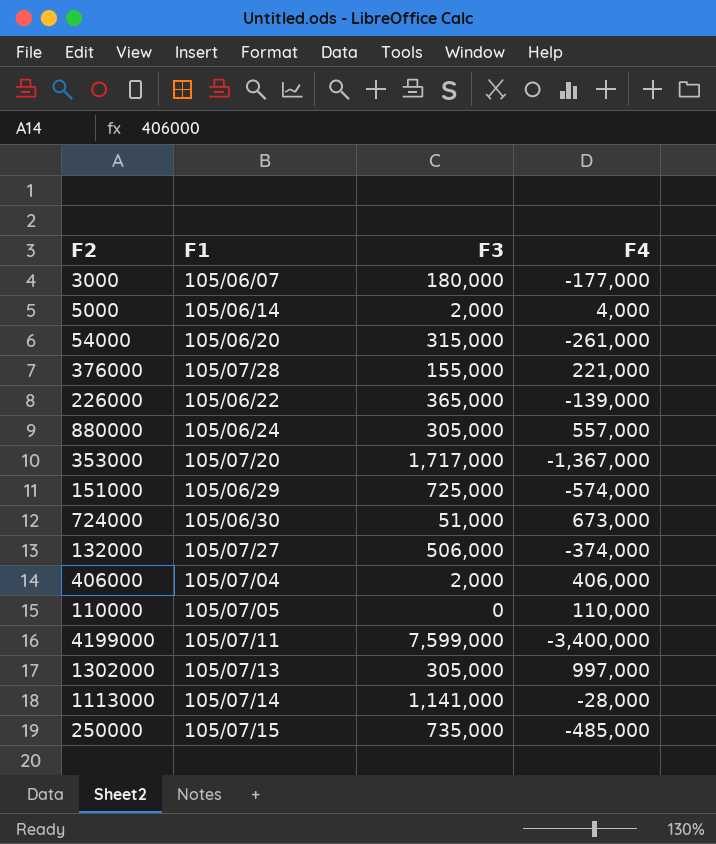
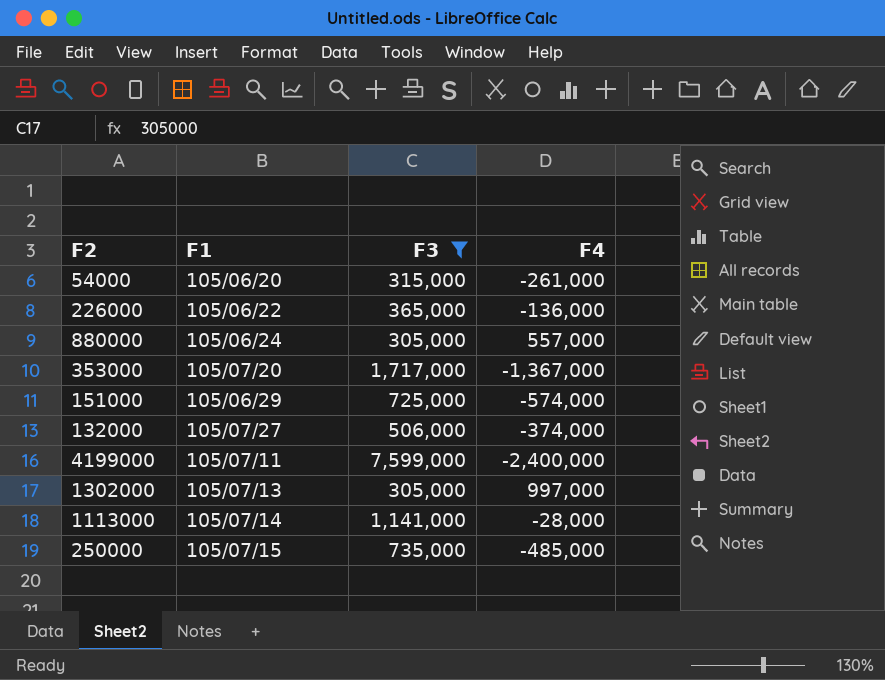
filter: none -> F3 >= 305,000
226000 | F4: -139,000 -> -136,000
4199000 | F4: -3,400,000 -> -2,400,000

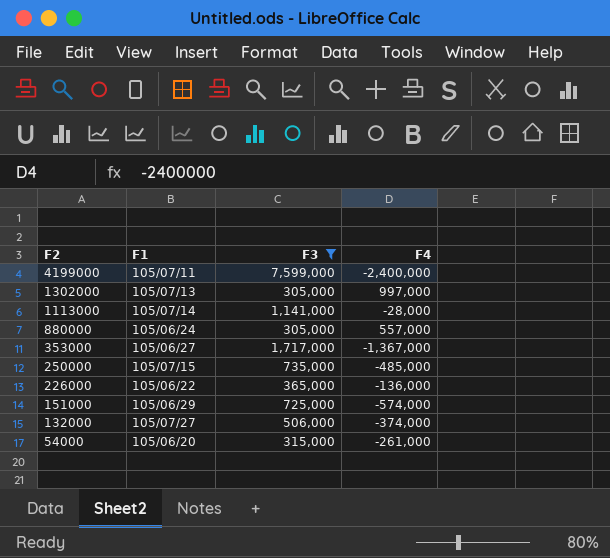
row order: none -> F2 descending
353000 | F1: 105/07/20 -> 105/06/27

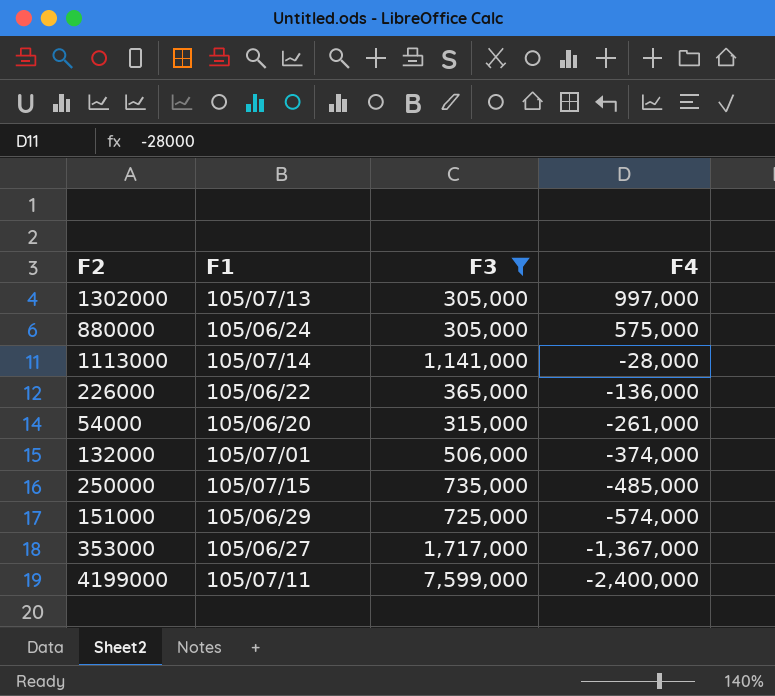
row order: F2 descending -> F4 descending
880000 | F4: 557,000 -> 575,000
132000 | F1: 105/07/27 -> 105/07/01

